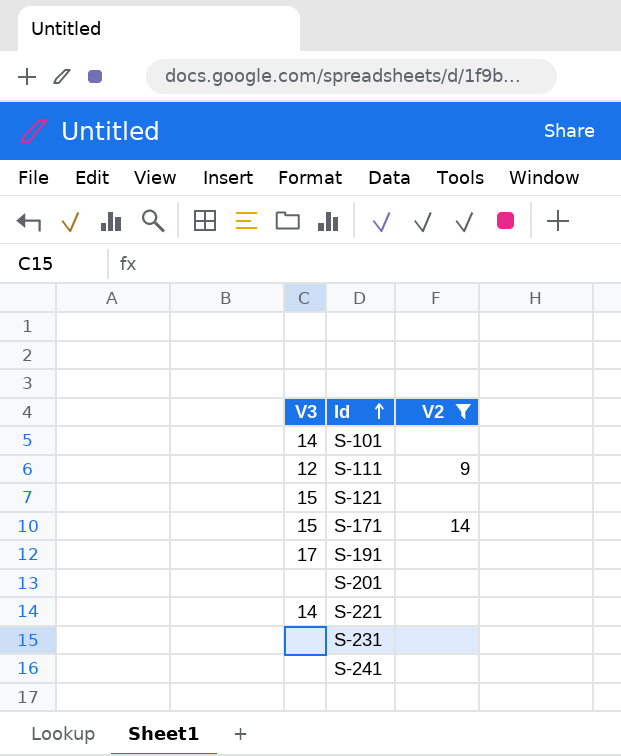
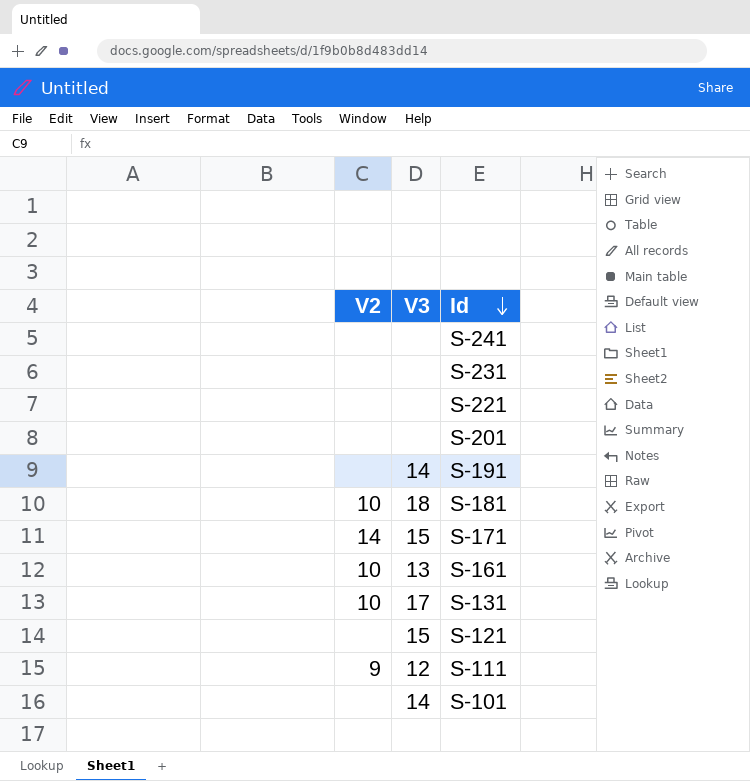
filter: V2 != 10 -> none
row order: Id ascending -> Id descending
column V2 | position: 3 -> 1
S-221 | V3: 14 -> none
S-191 | V3: 17 -> 14

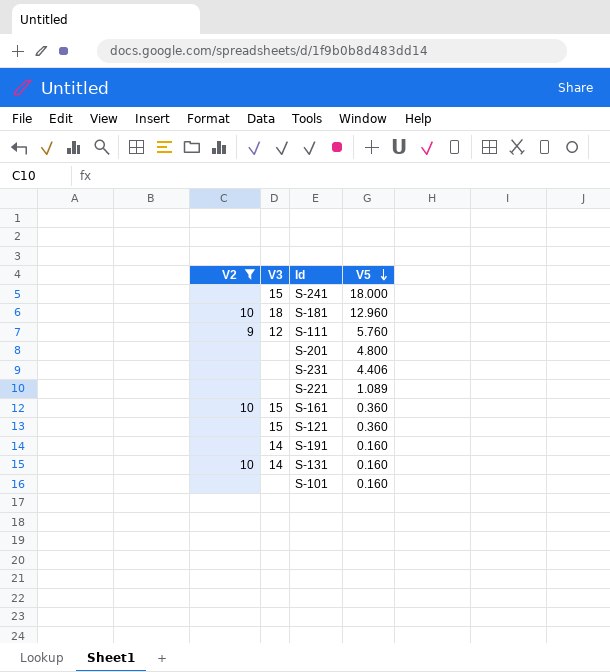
filter: none -> V2 != 14
row order: Id descending -> V5 descending
column V5 | position: none -> 4
S-241 | V3: none -> 15
S-161 | V3: 13 -> 15
S-131 | V3: 17 -> 14
S-101 | V3: 14 -> none

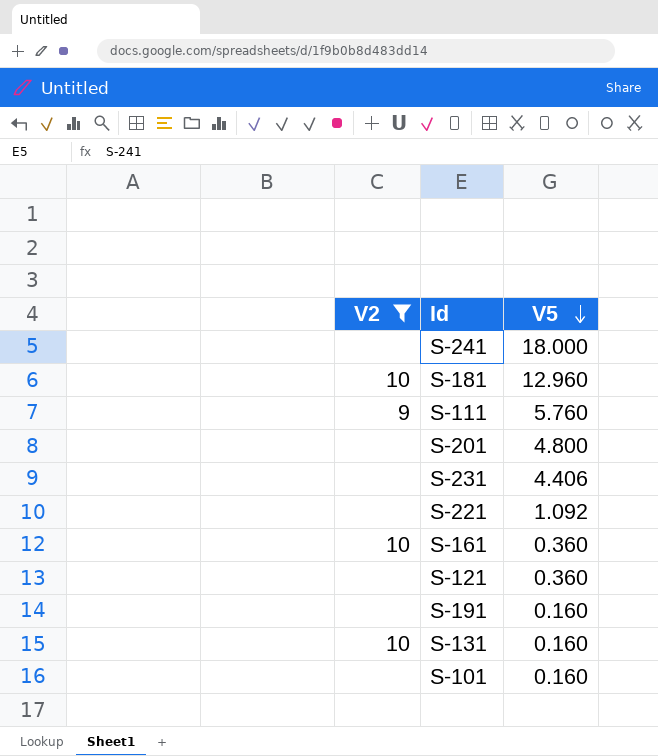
column V3 | position: 2 -> none
S-221 | V5: 1.089 -> 1.092

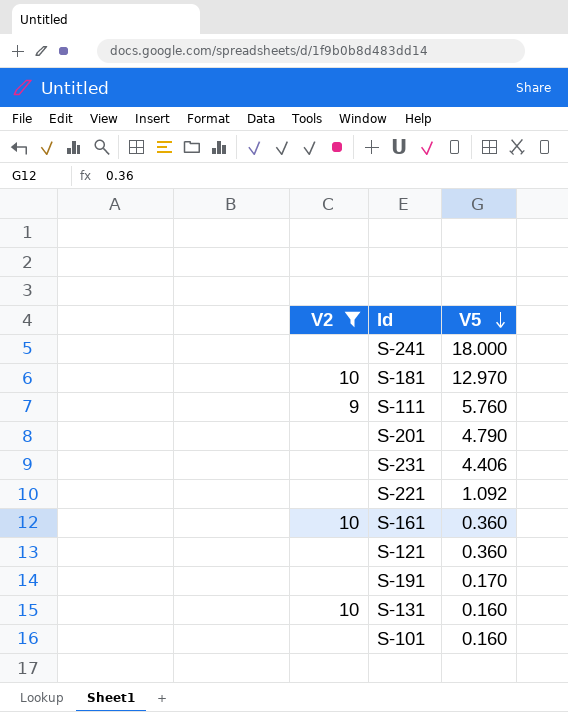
S-181 | V5: 12.960 -> 12.970
S-201 | V5: 4.800 -> 4.790
S-191 | V5: 0.160 -> 0.170

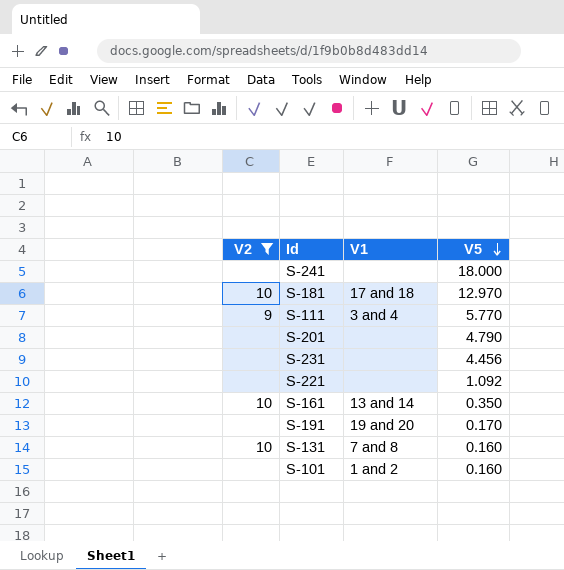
column V1 | position: none -> 3
row S-121: none | 0.360 -> none
S-111 | V5: 5.760 -> 5.770
S-231 | V5: 4.406 -> 4.456
S-161 | V5: 0.360 -> 0.350

